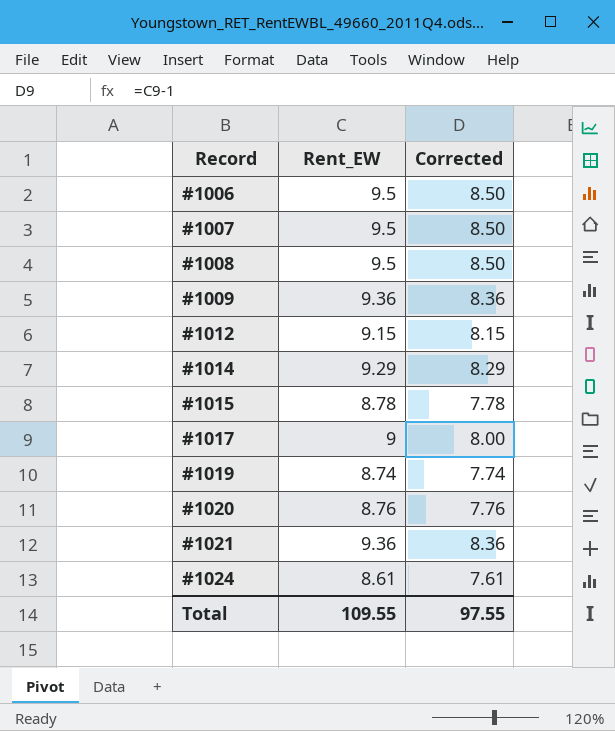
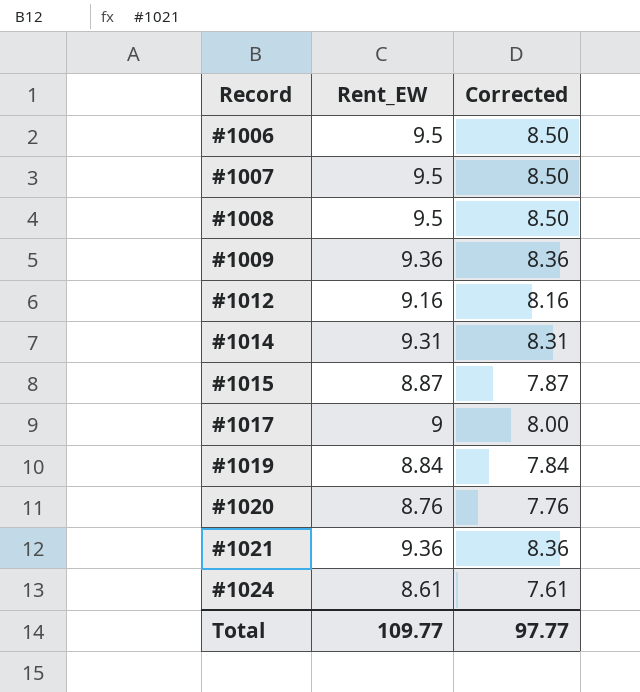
#1012 | Rent_EW: 9.15 -> 9.16
#1012 | Corrected: 8.15 -> 8.16
#1014 | Rent_EW: 9.29 -> 9.31
#1014 | Corrected: 8.29 -> 8.31
#1015 | Rent_EW: 8.78 -> 8.87
#1015 | Corrected: 7.78 -> 7.87
#1019 | Rent_EW: 8.74 -> 8.84
#1019 | Corrected: 7.74 -> 7.84
Total | Rent_EW: 109.55 -> 109.77
Total | Corrected: 97.55 -> 97.77

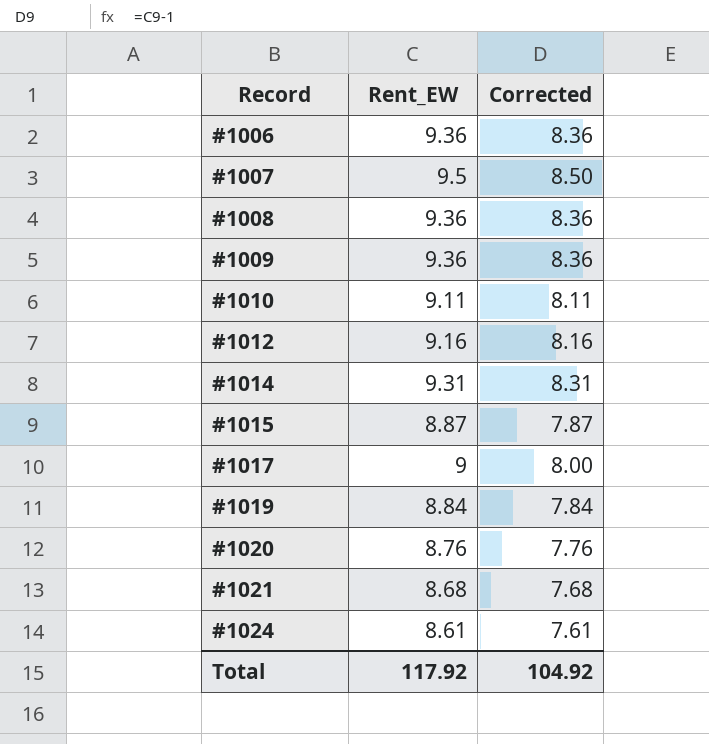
#1006 | Rent_EW: 9.5 -> 9.36
#1006 | Corrected: 8.50 -> 8.36
#1008 | Rent_EW: 9.5 -> 9.36
#1008 | Corrected: 8.50 -> 8.36
row #1010: none -> 9.11 | 8.11
#1021 | Rent_EW: 9.36 -> 8.68
#1021 | Corrected: 8.36 -> 7.68
Total | Rent_EW: 109.77 -> 117.92
Total | Corrected: 97.77 -> 104.92

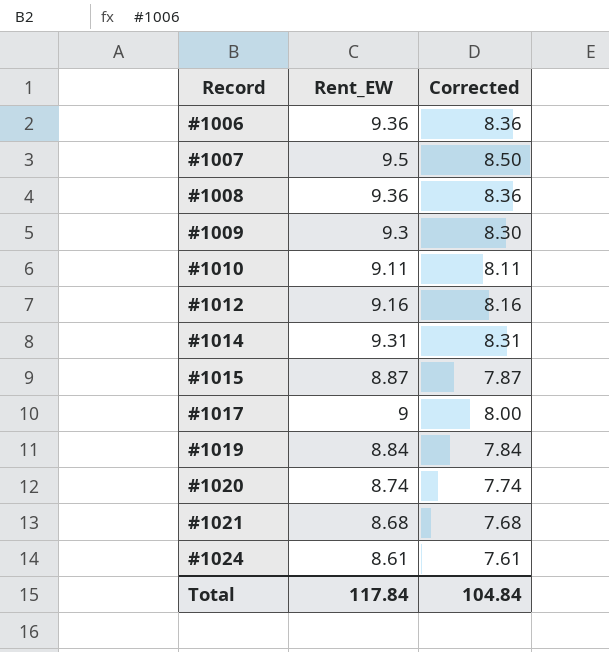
#1009 | Rent_EW: 9.36 -> 9.3
#1009 | Corrected: 8.36 -> 8.30
#1020 | Rent_EW: 8.76 -> 8.74
#1020 | Corrected: 7.76 -> 7.74
Total | Rent_EW: 117.92 -> 117.84
Total | Corrected: 104.92 -> 104.84

